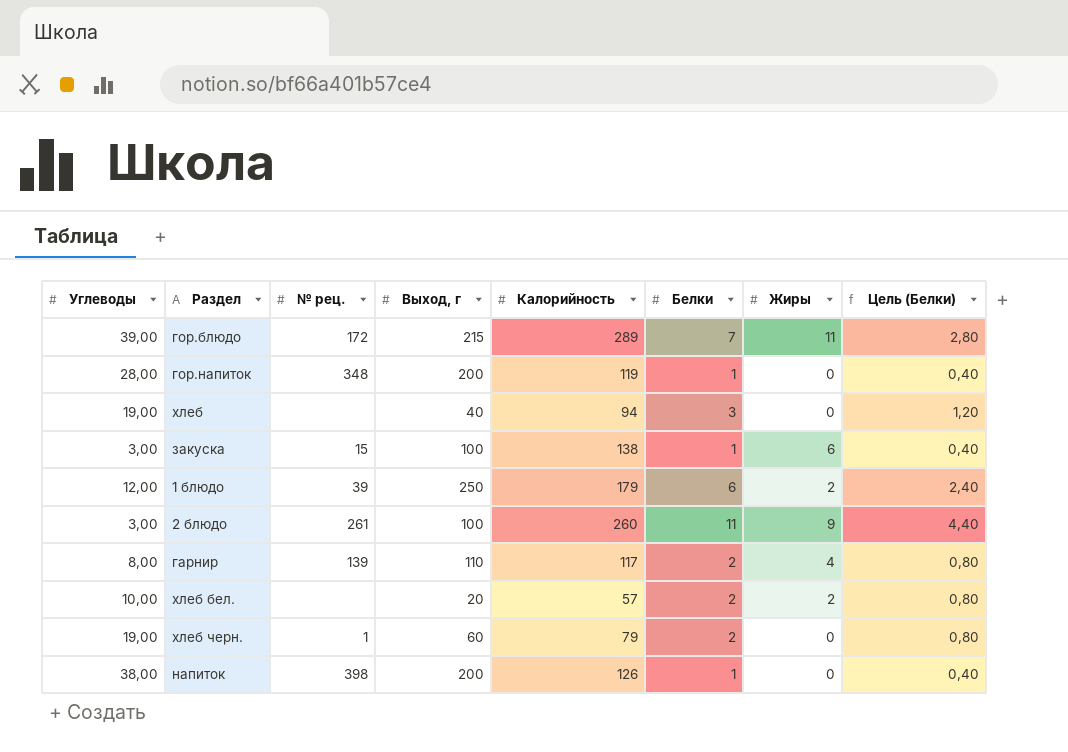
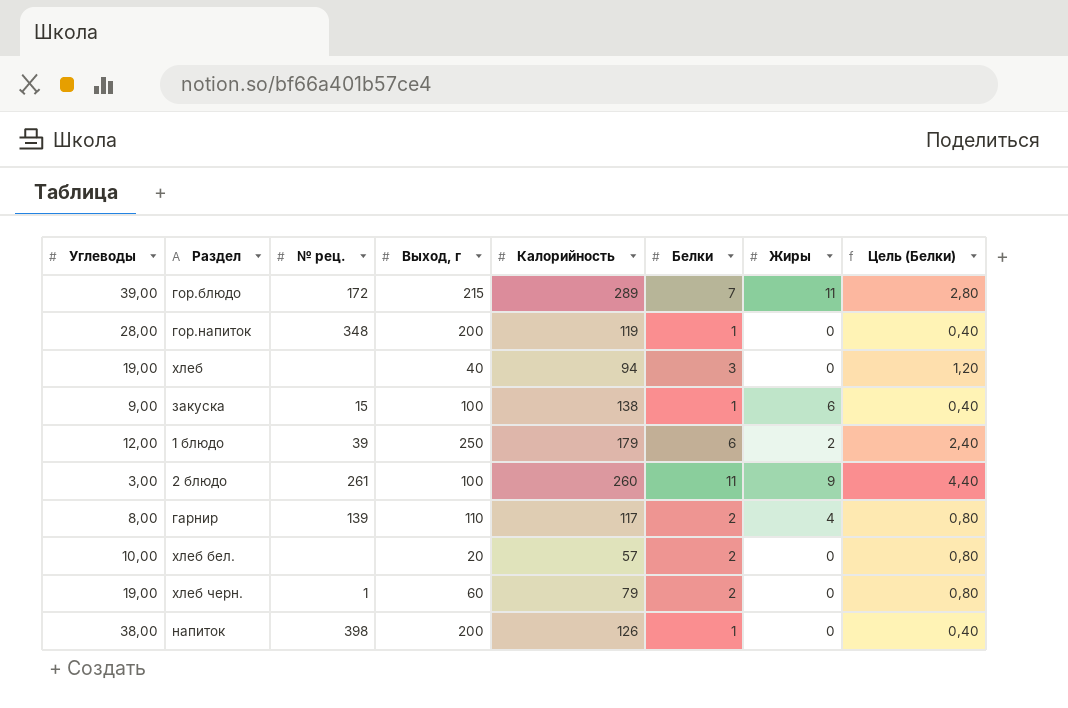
закуска | Углеводы: 3,00 -> 9,00
хлеб бел. | Жиры: 2 -> 0

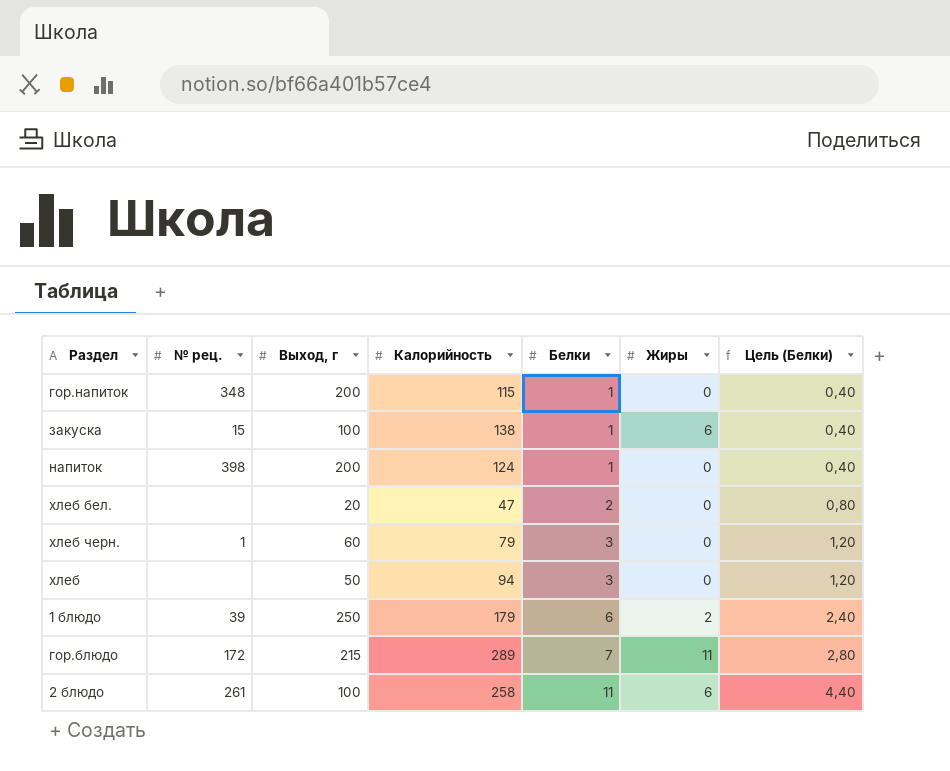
row order: none -> Белки ascending
column Углеводы | position: 1 -> none
row гарнир: 8,00 | 139 | 110 | 117 | 2 | 4 | 0,80 -> none
гор.напиток | Калорийность: 119 -> 115
напиток | Калорийность: 126 -> 124
хлеб бел. | Калорийность: 57 -> 47
хлеб черн. | Белки: 2 -> 3
хлеб черн. | Цель (Белки): 0,80 -> 1,20
хлеб | Выход, г: 40 -> 50
2 блюдо | Калорийность: 260 -> 258
2 блюдо | Жиры: 9 -> 6

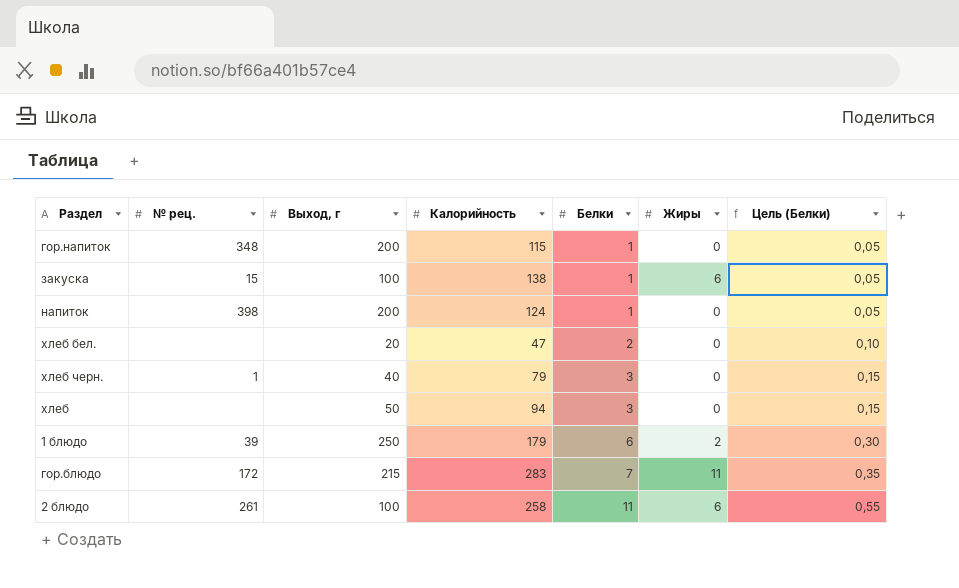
column Цель (Белки) | formula: [Белки] * 0,4 -> [Белки] * 0,05
хлеб черн. | Выход, г: 60 -> 40
гор.блюдо | Калорийность: 289 -> 283

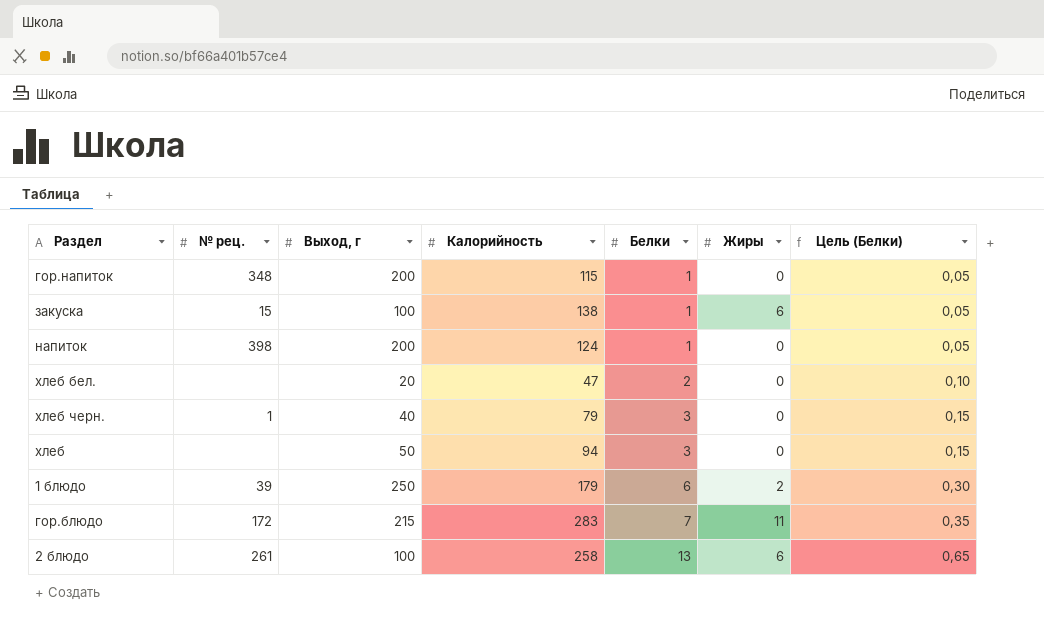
2 блюдо | Белки: 11 -> 13
2 блюдо | Цель (Белки): 0,55 -> 0,65

